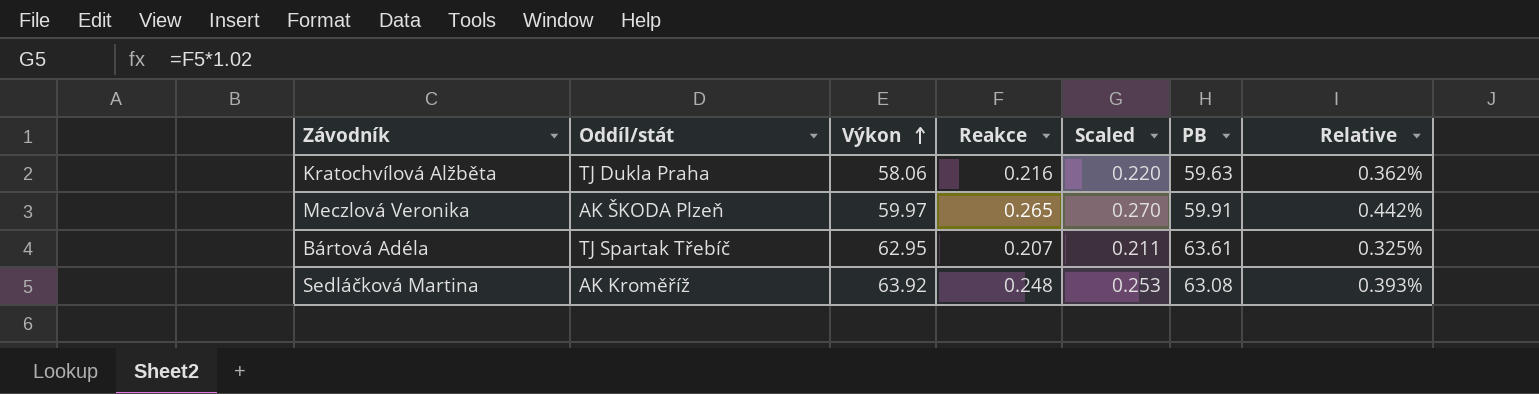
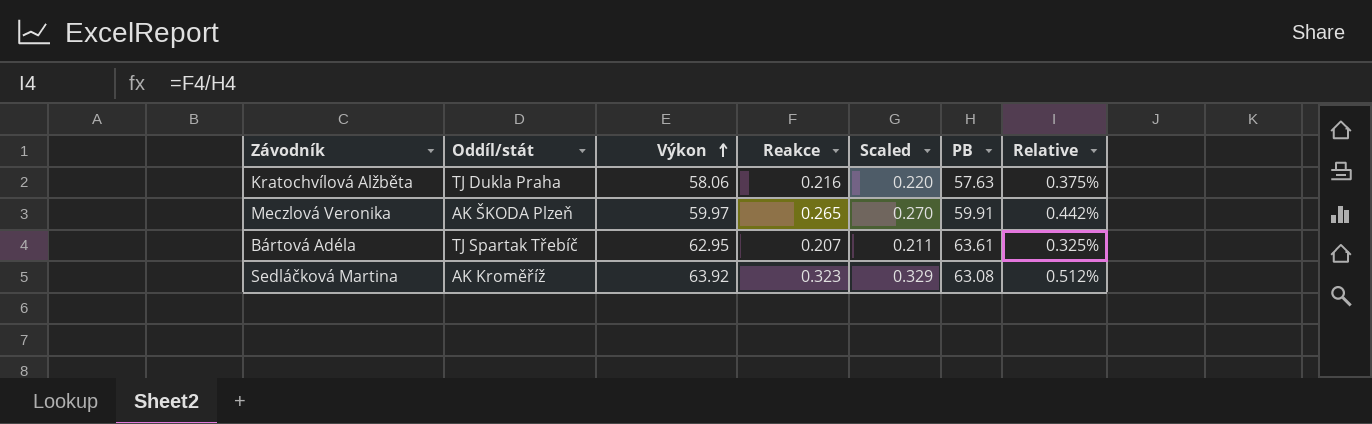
Kratochvílová Alžběta | PB: 59.63 -> 57.63
Kratochvílová Alžběta | Relative: 0.362% -> 0.375%
Sedláčková Martina | Reakce: 0.248 -> 0.323
Sedláčková Martina | Scaled: 0.253 -> 0.329
Sedláčková Martina | Relative: 0.393% -> 0.512%

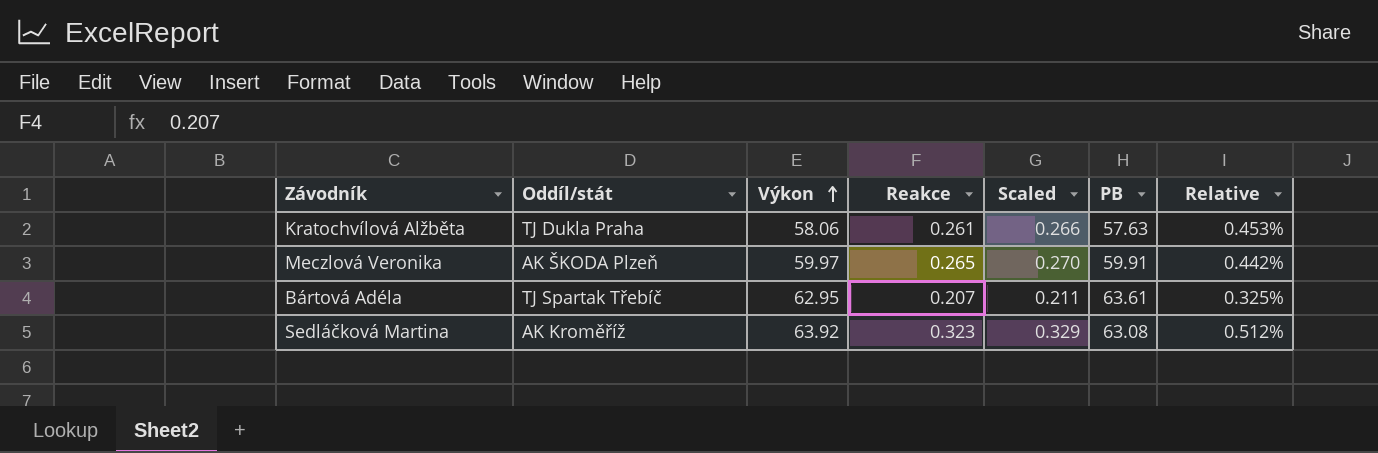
Kratochvílová Alžběta | Reakce: 0.216 -> 0.261
Kratochvílová Alžběta | Scaled: 0.220 -> 0.266
Kratochvílová Alžběta | Relative: 0.375% -> 0.453%

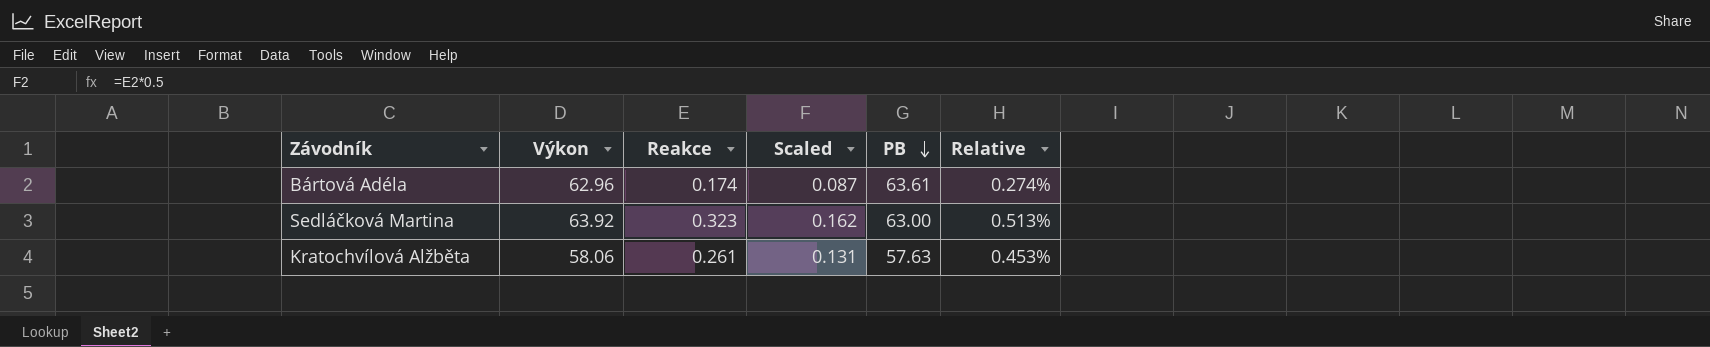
row order: Výkon ascending -> PB descending
column Oddíl/stát | position: 2 -> none
column Scaled | formula: [Reakce] * 1.02 -> [Reakce] * 0.5
row Meczlová Veronika: AK ŠKODA Plzeň | 59.97 | 0.265 | 0.270 | 59.91 | 0.442% -> none
Bártová Adéla | Výkon: 62.95 -> 62.96
Bártová Adéla | Reakce: 0.207 -> 0.174
Bártová Adéla | Relative: 0.325% -> 0.274%
Sedláčková Martina | PB: 63.08 -> 63.00
Sedláčková Martina | Relative: 0.512% -> 0.513%

